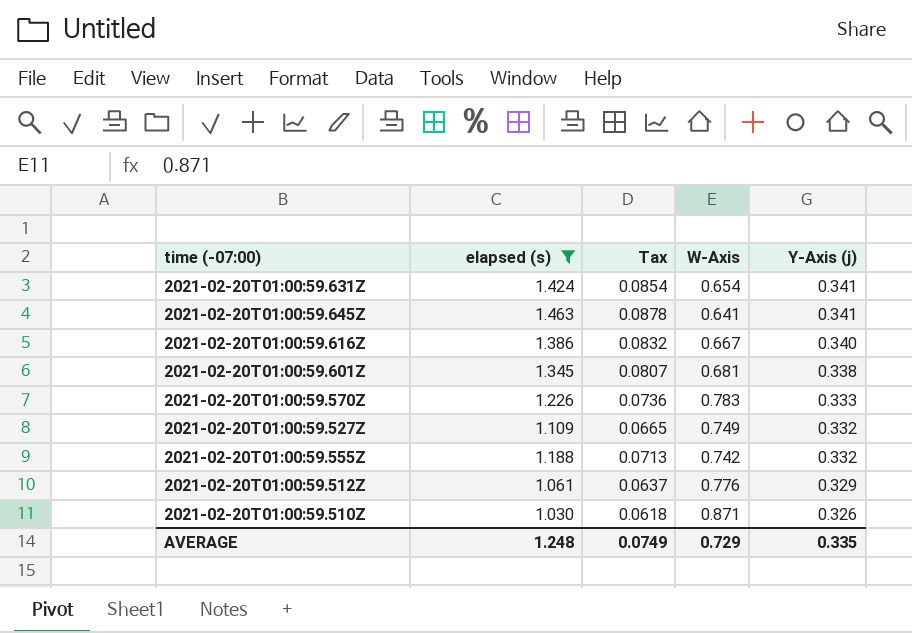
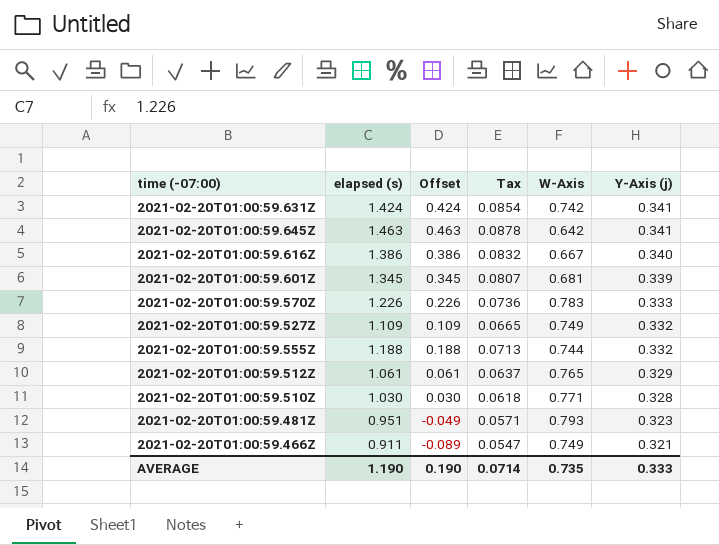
filter: elapsed (s) >= 1.030 -> none
column Offset | formula: none -> [elapsed (s)] - 1
2021-02-20T01:00:59.631Z | W-Axis: 0.654 -> 0.742
2021-02-20T01:00:59.645Z | W-Axis: 0.641 -> 0.642
2021-02-20T01:00:59.601Z | Y-Axis (j): 0.338 -> 0.339
2021-02-20T01:00:59.555Z | W-Axis: 0.742 -> 0.744
2021-02-20T01:00:59.512Z | W-Axis: 0.776 -> 0.765
2021-02-20T01:00:59.510Z | W-Axis: 0.871 -> 0.771
2021-02-20T01:00:59.510Z | Y-Axis (j): 0.326 -> 0.328
AVERAGE | elapsed (s): 1.248 -> 1.190
AVERAGE | Tax: 0.0749 -> 0.0714
AVERAGE | W-Axis: 0.729 -> 0.735
AVERAGE | Y-Axis (j): 0.335 -> 0.333

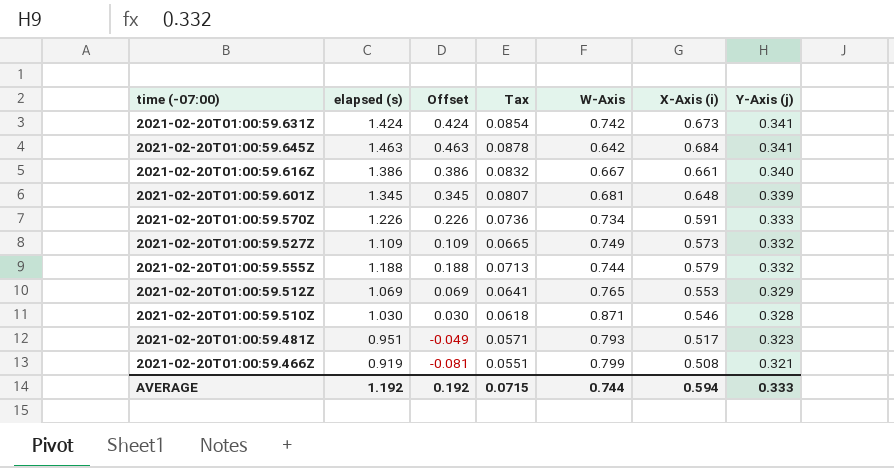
column X-Axis (i) | position: none -> 6
2021-02-20T01:00:59.570Z | W-Axis: 0.783 -> 0.734
2021-02-20T01:00:59.512Z | elapsed (s): 1.061 -> 1.069
2021-02-20T01:00:59.512Z | Offset: 0.061 -> 0.069
2021-02-20T01:00:59.512Z | Tax: 0.0637 -> 0.0641
2021-02-20T01:00:59.510Z | W-Axis: 0.771 -> 0.871
2021-02-20T01:00:59.466Z | elapsed (s): 0.911 -> 0.919
2021-02-20T01:00:59.466Z | Offset: -0.089 -> -0.081
2021-02-20T01:00:59.466Z | Tax: 0.0547 -> 0.0551
2021-02-20T01:00:59.466Z | W-Axis: 0.749 -> 0.799
AVERAGE | elapsed (s): 1.190 -> 1.192
AVERAGE | Offset: 0.190 -> 0.192
AVERAGE | Tax: 0.0714 -> 0.0715
AVERAGE | W-Axis: 0.735 -> 0.744

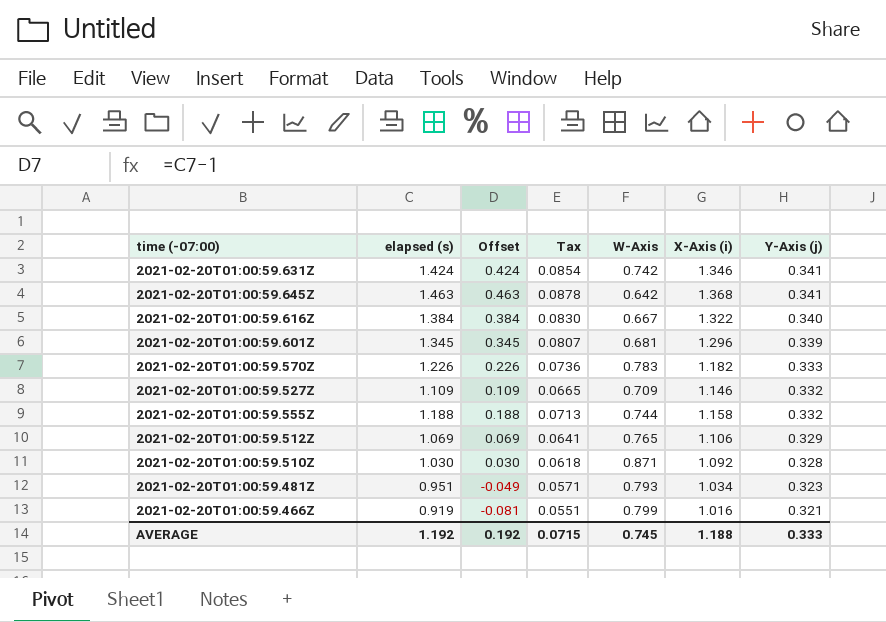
2021-02-20T01:00:59.631Z | X-Axis (i): 0.673 -> 1.346
2021-02-20T01:00:59.645Z | X-Axis (i): 0.684 -> 1.368
2021-02-20T01:00:59.616Z | elapsed (s): 1.386 -> 1.384
2021-02-20T01:00:59.616Z | Offset: 0.386 -> 0.384
2021-02-20T01:00:59.616Z | Tax: 0.0832 -> 0.0830
2021-02-20T01:00:59.616Z | X-Axis (i): 0.661 -> 1.322
2021-02-20T01:00:59.601Z | X-Axis (i): 0.648 -> 1.296
2021-02-20T01:00:59.570Z | W-Axis: 0.734 -> 0.783
2021-02-20T01:00:59.570Z | X-Axis (i): 0.591 -> 1.182
2021-02-20T01:00:59.527Z | W-Axis: 0.749 -> 0.709
2021-02-20T01:00:59.527Z | X-Axis (i): 0.573 -> 1.146
2021-02-20T01:00:59.555Z | X-Axis (i): 0.579 -> 1.158
2021-02-20T01:00:59.512Z | X-Axis (i): 0.553 -> 1.106
2021-02-20T01:00:59.510Z | X-Axis (i): 0.546 -> 1.092
2021-02-20T01:00:59.481Z | X-Axis (i): 0.517 -> 1.034
2021-02-20T01:00:59.466Z | X-Axis (i): 0.508 -> 1.016
AVERAGE | W-Axis: 0.744 -> 0.745
AVERAGE | X-Axis (i): 0.594 -> 1.188

